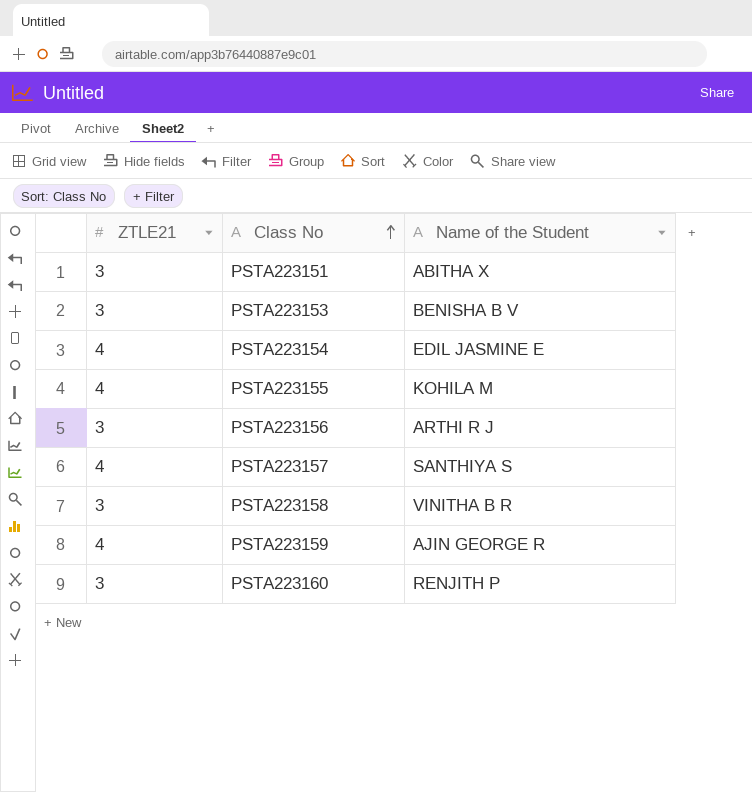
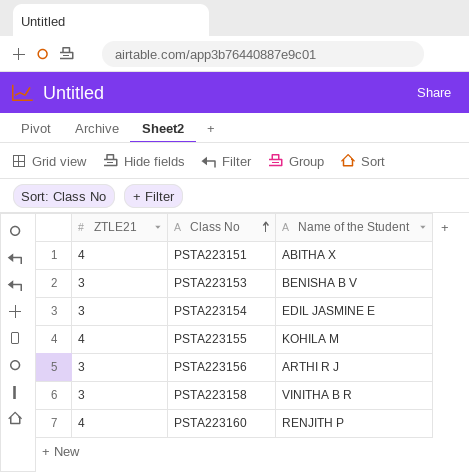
row PSTA223157: 4 | SANTHIYA S -> none
row PSTA223159: 4 | AJIN GEORGE R -> none
PSTA223151 | ZTLE21: 3 -> 4
PSTA223154 | ZTLE21: 4 -> 3
PSTA223160 | ZTLE21: 3 -> 4

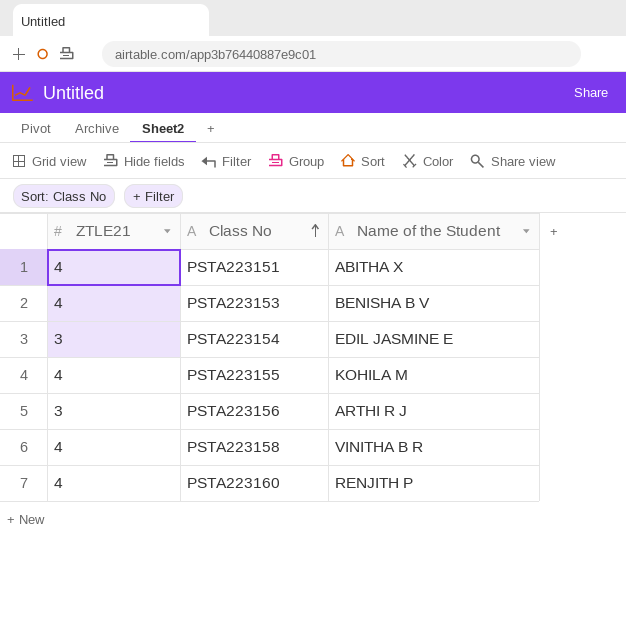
PSTA223153 | ZTLE21: 3 -> 4
PSTA223158 | ZTLE21: 3 -> 4

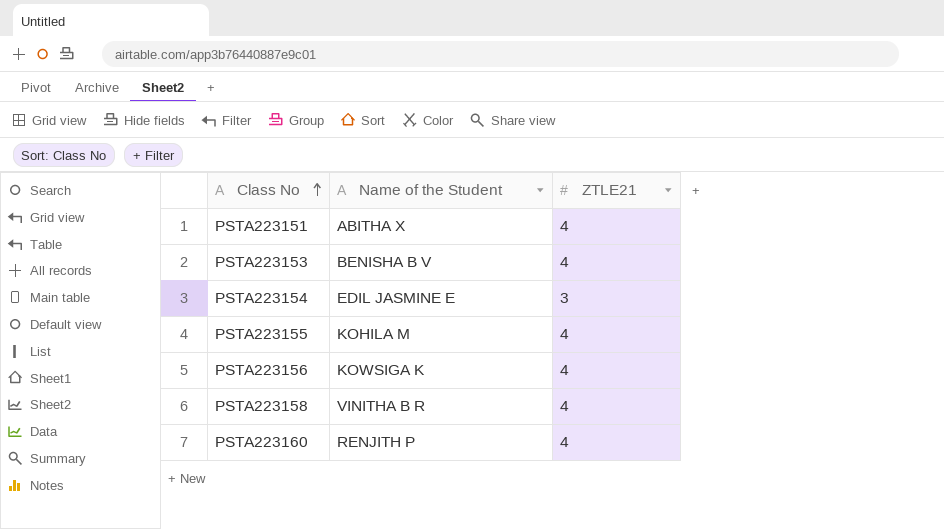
column ZTLE21 | position: 1 -> 3
PSTA223156 | Name of the Student: ARTHI R J -> KOWSIGA K
PSTA223156 | ZTLE21: 3 -> 4

